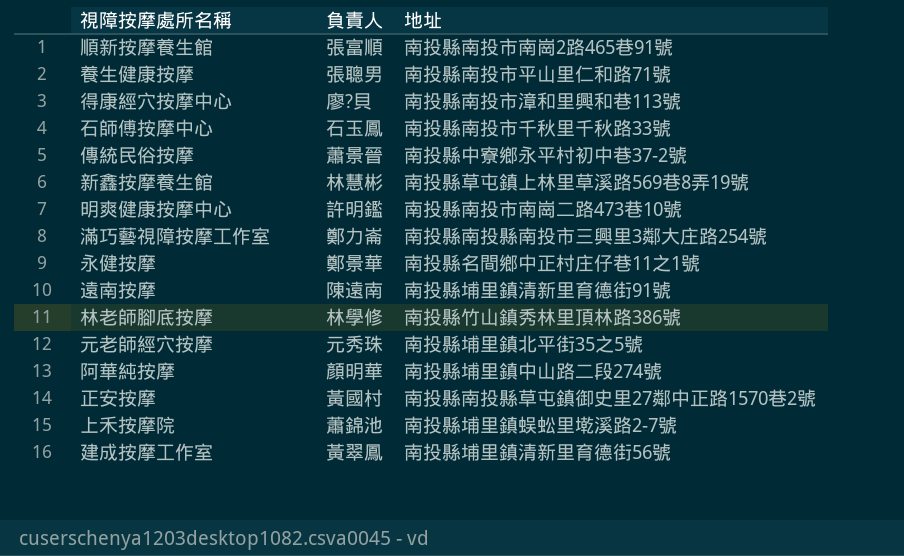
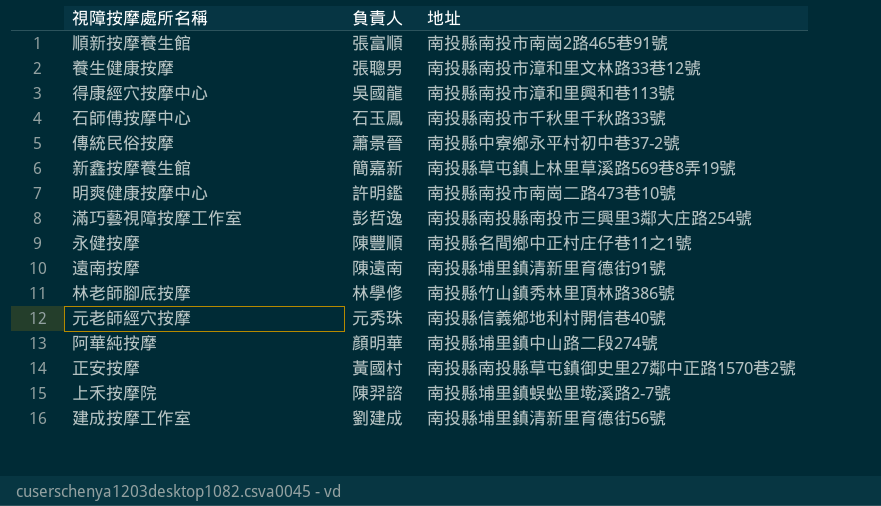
養生健康按摩 | 地址: 南投縣南投市平山里仁和路71號 -> 南投縣南投市漳和里文林路33巷12號
得康經穴按摩中心 | 負責人: 廖?貝 -> 吳國龍
新鑫按摩養生館 | 負責人: 林慧彬 -> 簡嘉新
滿巧藝視障按摩工作室 | 負責人: 鄭力崙 -> 彭哲逸
永健按摩 | 負責人: 鄭景華 -> 陳豐順
元老師經穴按摩 | 地址: 南投縣埔里鎮北平街35之5號 -> 南投縣信義鄉地利村開信巷40號
上禾按摩院 | 負責人: 蕭錦池 -> 陳羿諮
建成按摩工作室 | 負責人: 黃翠鳳 -> 劉建成

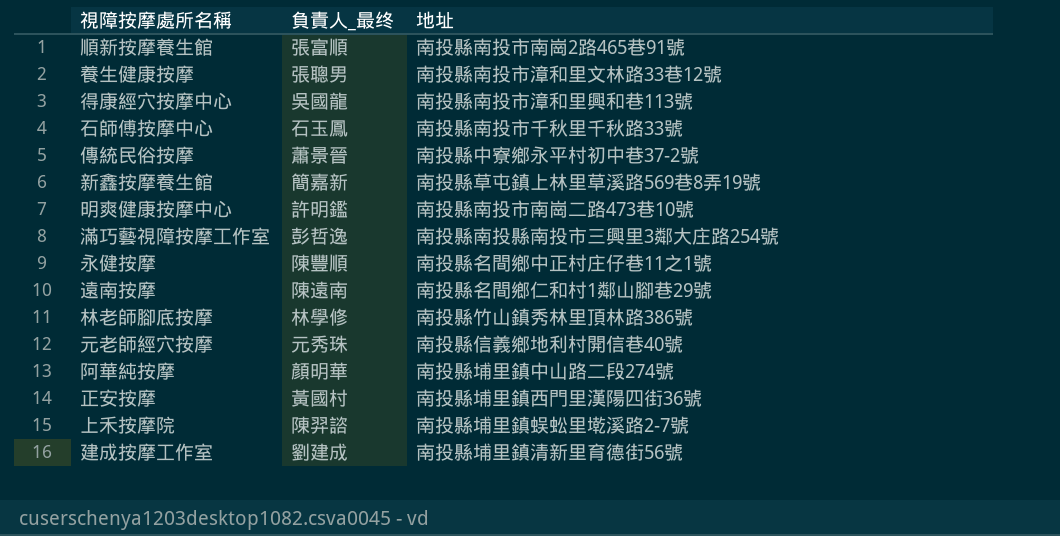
column name: 負責人 -> 負責人_最终
遠南按摩 | 地址: 南投縣埔里鎮清新里育德街91號 -> 南投縣名間鄉仁和村1鄰山腳巷29號
正安按摩 | 地址: 南投縣南投縣草屯鎮御史里27鄰中正路1570巷2號 -> 南投縣埔里鎮西門里漢陽四街36號

